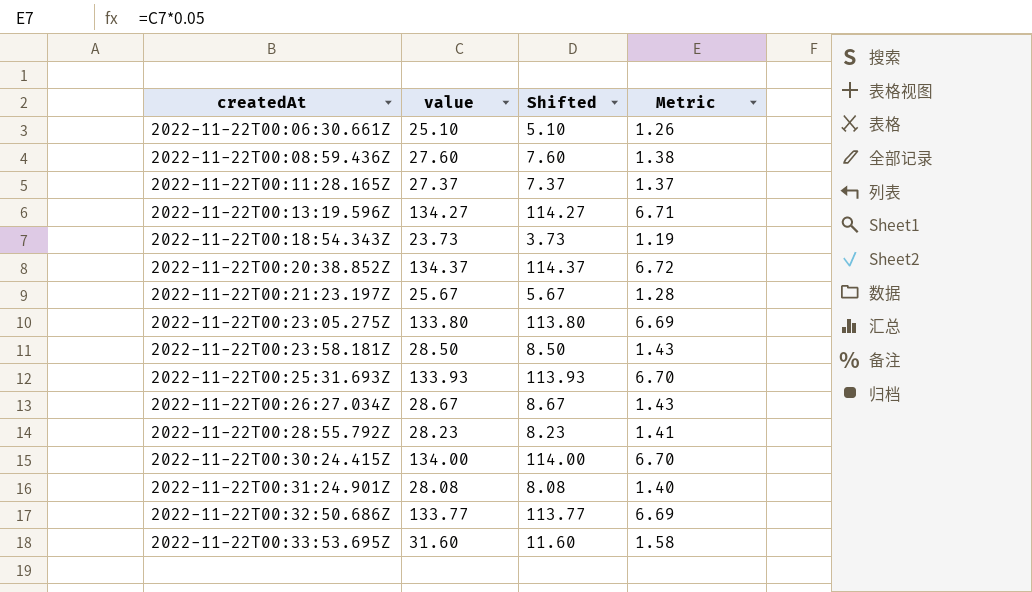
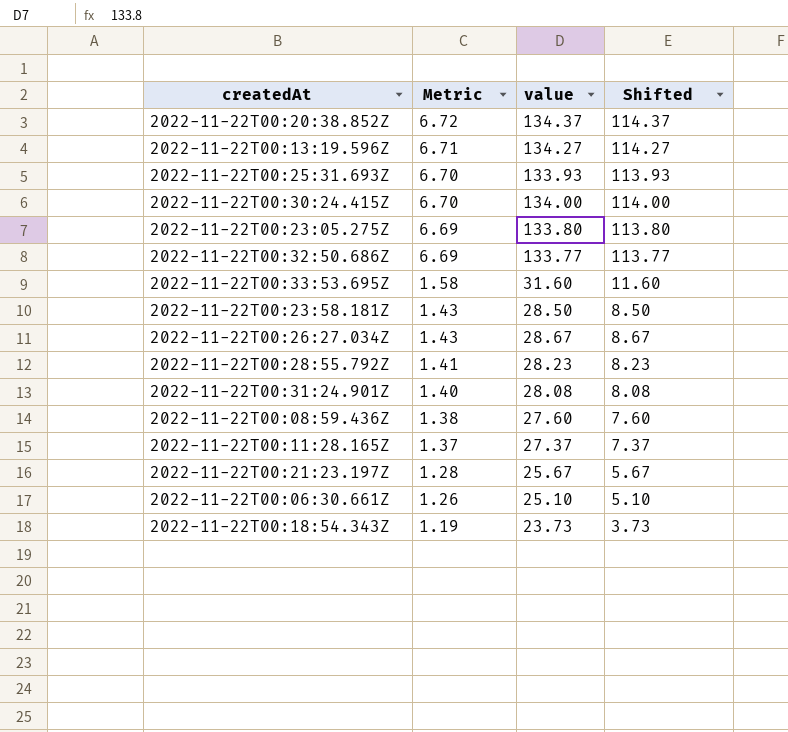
row order: createdAt ascending -> Metric descending
column Metric | position: 4 -> 2

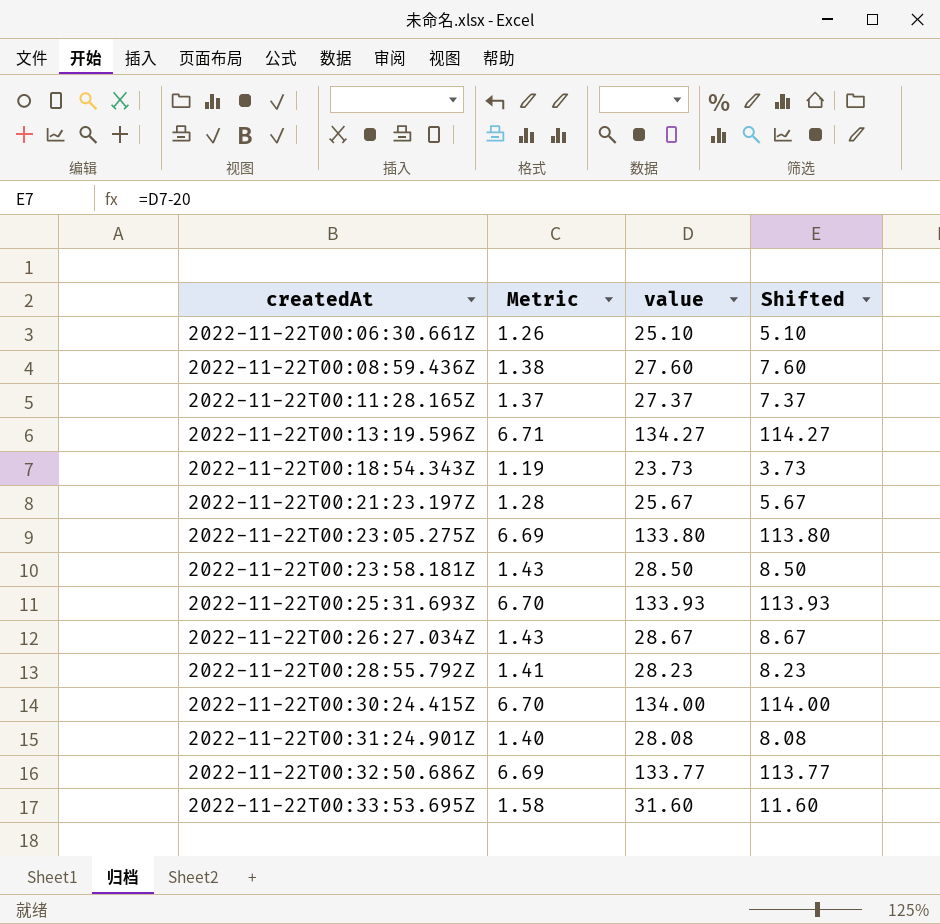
row order: Metric descending -> createdAt ascending
row 2022-11-22T00:20:38.852Z: 6.72 | 134.37 | 114.37 -> none

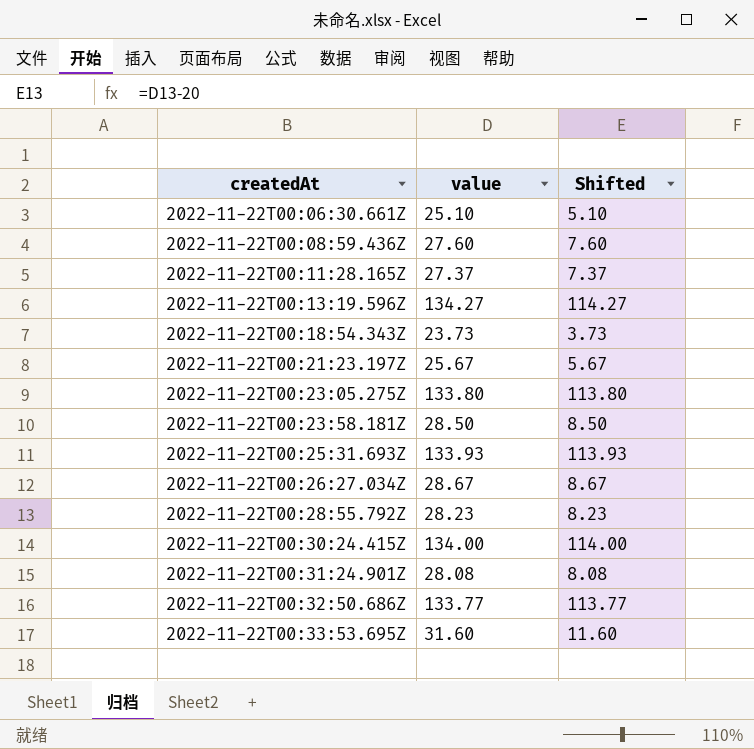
column Metric | formula: [value] * 0.05 -> none

